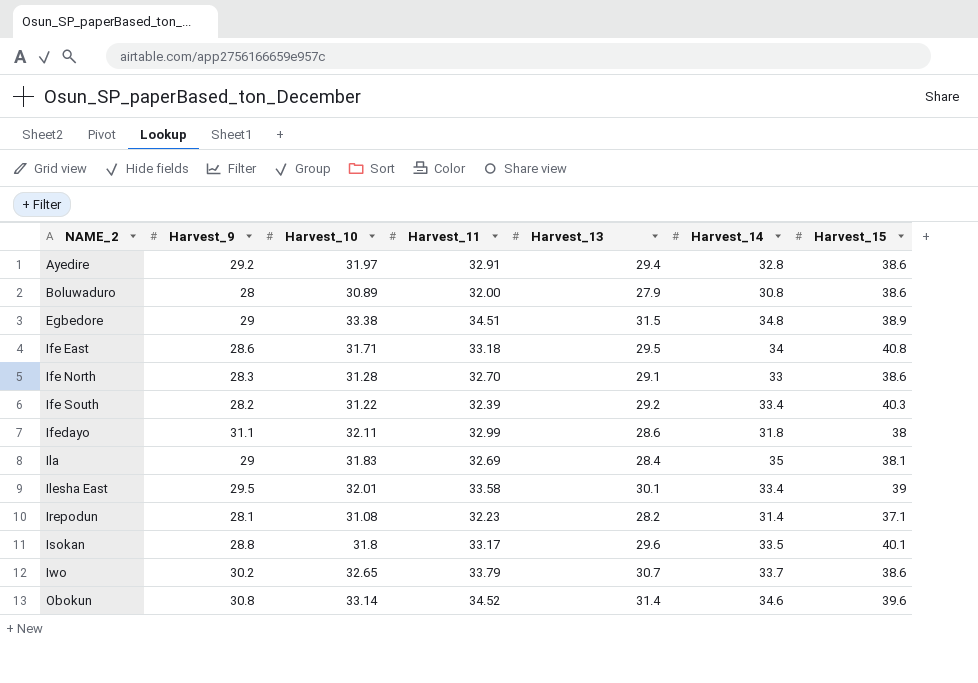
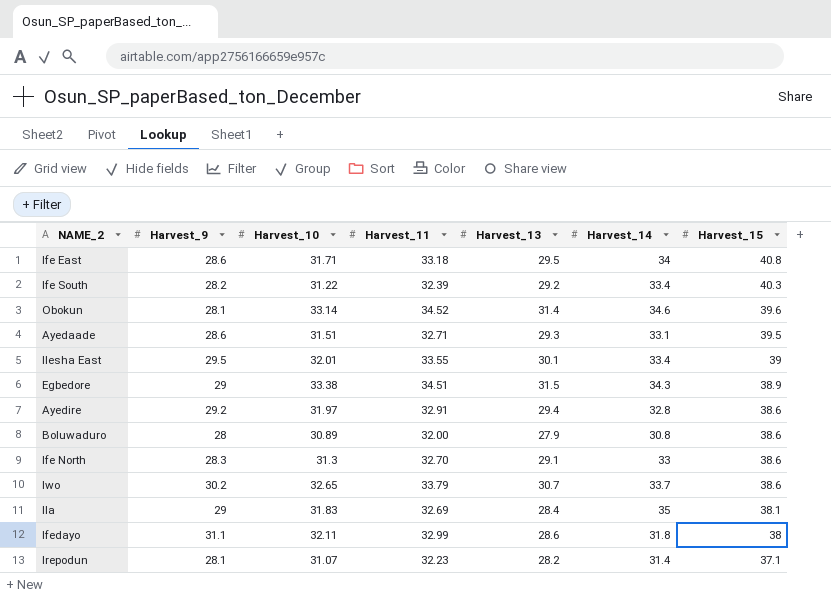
row order: NAME_2 ascending -> Harvest_15 descending
row Isokan: 28.8 | 31.8 | 33.17 | 29.6 | 33.5 | 40.1 -> none
Obokun | Harvest_9: 30.8 -> 28.1
row Ayedaade: none -> 28.6 | 31.51 | 32.71 | 29.3 | 33.1 | 39.5
Ilesha East | Harvest_11: 33.58 -> 33.55
Egbedore | Harvest_14: 34.8 -> 34.3
Ife North | Harvest_10: 31.28 -> 31.3
Irepodun | Harvest_10: 31.08 -> 31.07

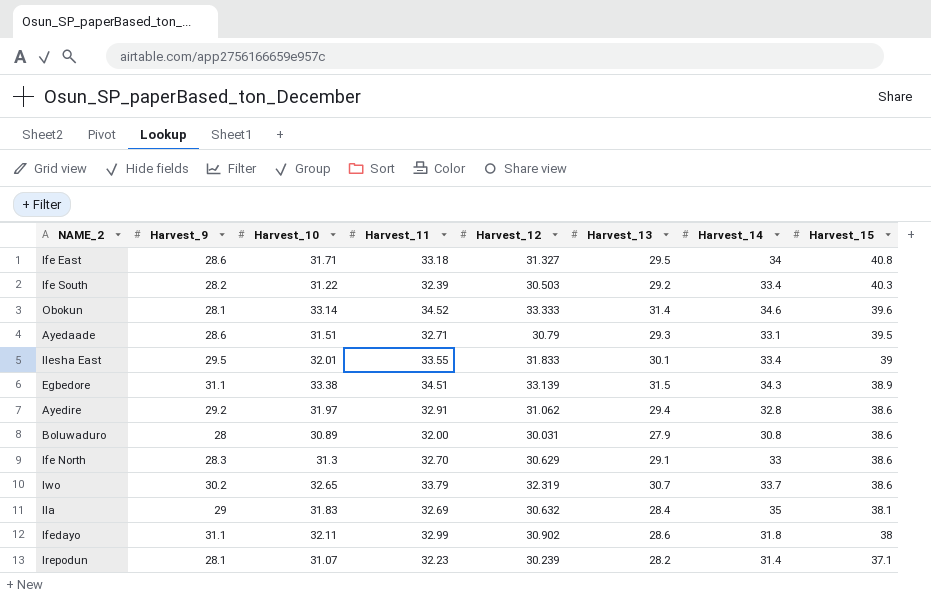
column Harvest_12 | position: none -> 5
Egbedore | Harvest_9: 29 -> 31.1

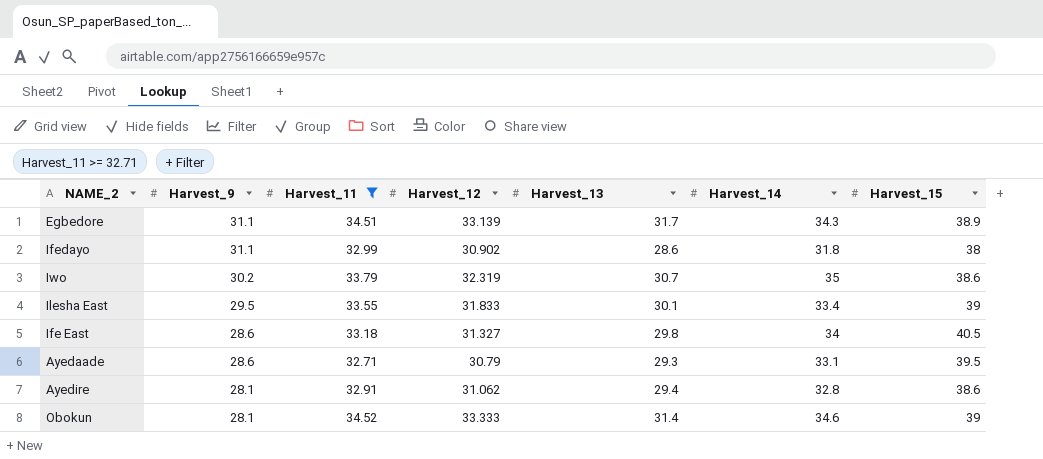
filter: none -> Harvest_11 >= 32.71
row order: Harvest_15 descending -> Harvest_9 descending
column Harvest_10 | position: 3 -> none
Egbedore | Harvest_13: 31.5 -> 31.7
Iwo | Harvest_14: 33.7 -> 35
Ife East | Harvest_13: 29.5 -> 29.8
Ife East | Harvest_15: 40.8 -> 40.5
Ayedire | Harvest_9: 29.2 -> 28.1
Obokun | Harvest_15: 39.6 -> 39

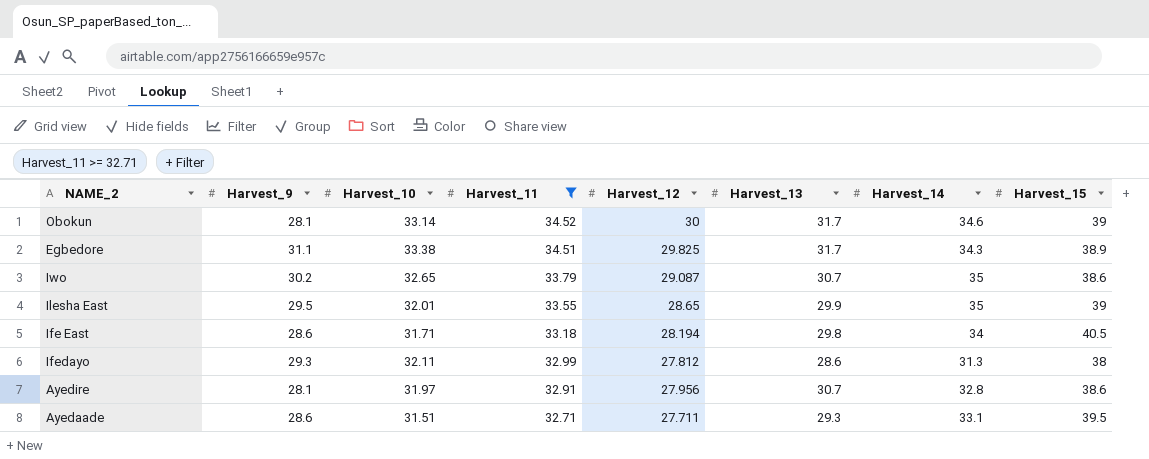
row order: Harvest_9 descending -> Harvest_11 descending
column Harvest_10 | position: none -> 3
Obokun | Harvest_12: 33.333 -> 30
Obokun | Harvest_13: 31.4 -> 31.7
Egbedore | Harvest_12: 33.139 -> 29.825
Iwo | Harvest_12: 32.319 -> 29.087
Ilesha East | Harvest_12: 31.833 -> 28.65
Ilesha East | Harvest_13: 30.1 -> 29.9
Ilesha East | Harvest_14: 33.4 -> 35
Ife East | Harvest_12: 31.327 -> 28.194
Ifedayo | Harvest_9: 31.1 -> 29.3
Ifedayo | Harvest_12: 30.902 -> 27.812
Ifedayo | Harvest_14: 31.8 -> 31.3
Ayedire | Harvest_12: 31.062 -> 27.956
Ayedire | Harvest_13: 29.4 -> 30.7
Ayedaade | Harvest_12: 30.79 -> 27.711

